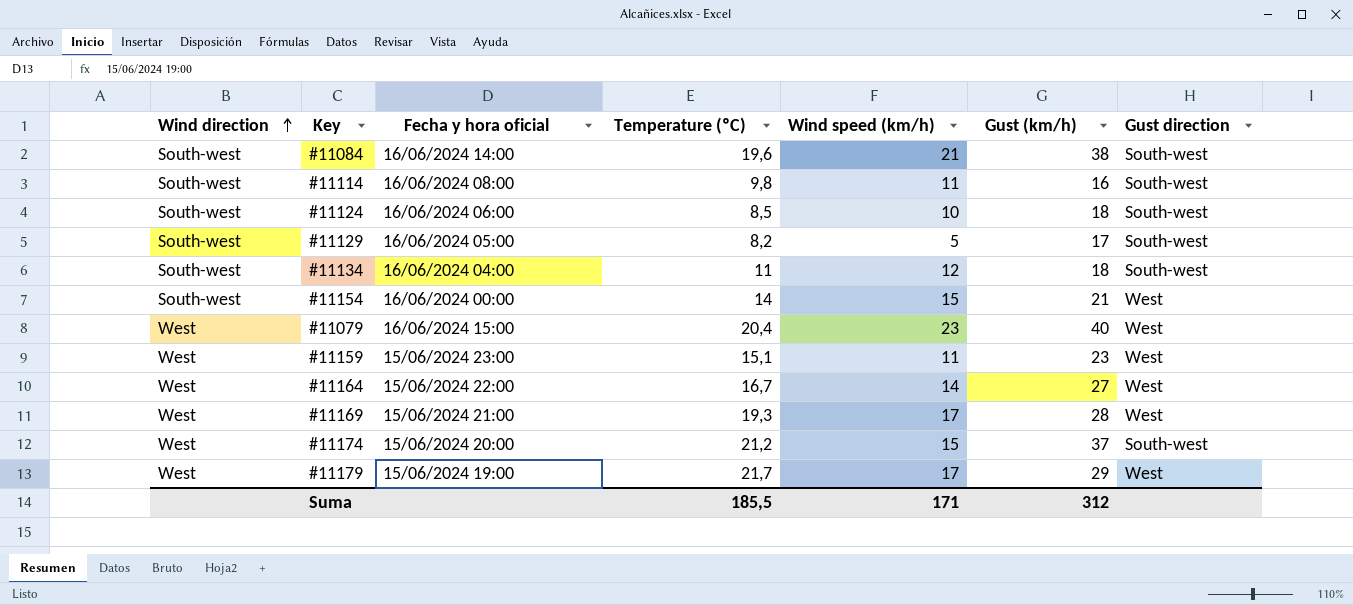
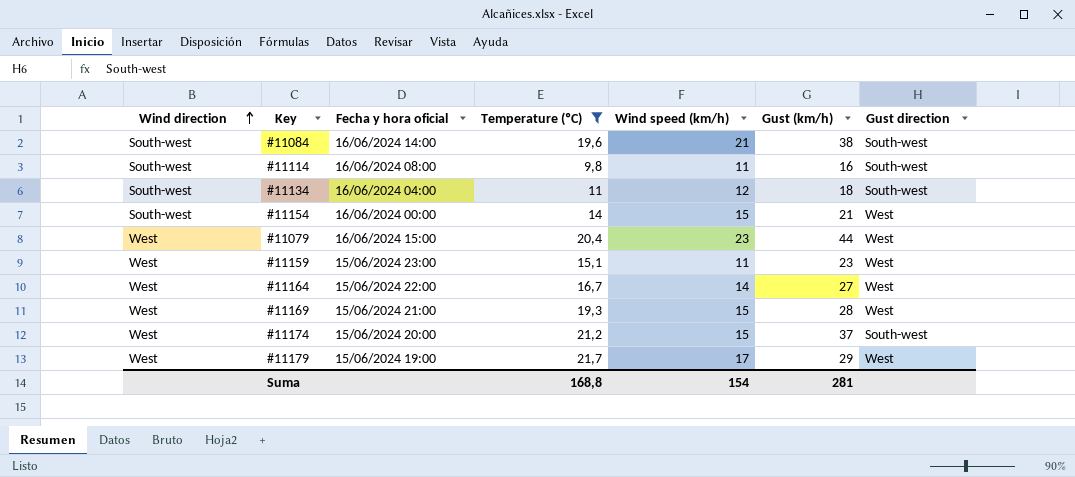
filter: none -> Temperature (ºC) >= 9,8
#11079 | Gust (km/h): 40 -> 44
#11169 | Wind speed (km/h): 17 -> 15
Suma | Temperature (ºC): 185,5 -> 168,8
Suma | Wind speed (km/h): 171 -> 154
Suma | Gust (km/h): 312 -> 281

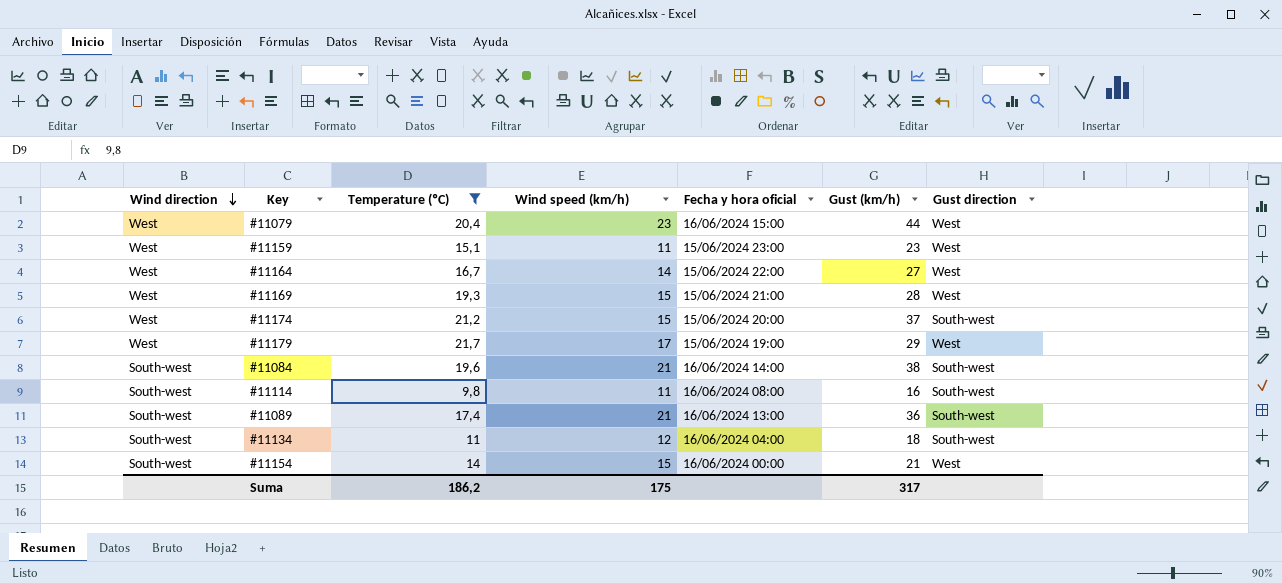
row order: Wind direction ascending -> Wind direction descending
column Fecha y hora oficial | position: 3 -> 5
row #11089: none -> South-west | 17,4 | 21 | 16/06/2024 13:00 | 36 | South-west
Suma | Temperature (ºC): 168,8 -> 186,2
Suma | Wind speed (km/h): 154 -> 175
Suma | Gust (km/h): 281 -> 317

